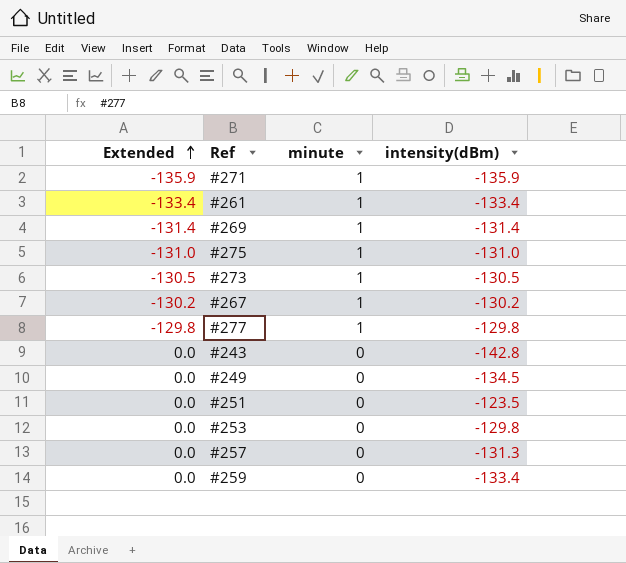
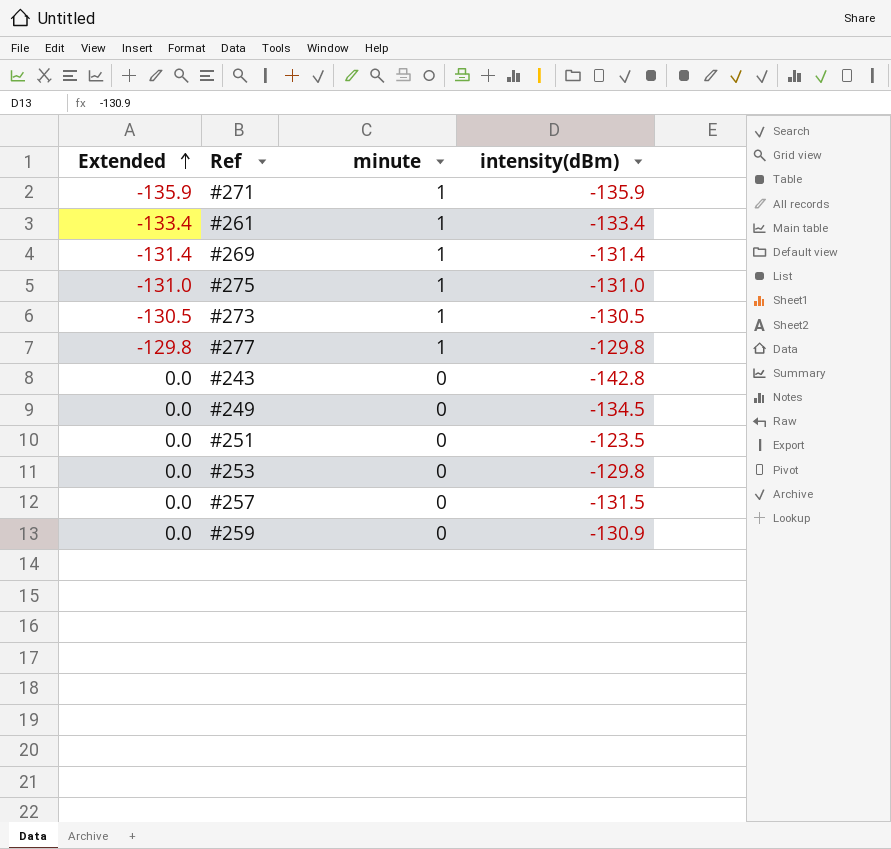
row #267: -130.2 | 1 | -130.2 -> none
#257 | intensity(dBm): -131.3 -> -131.5
#259 | intensity(dBm): -133.4 -> -130.9

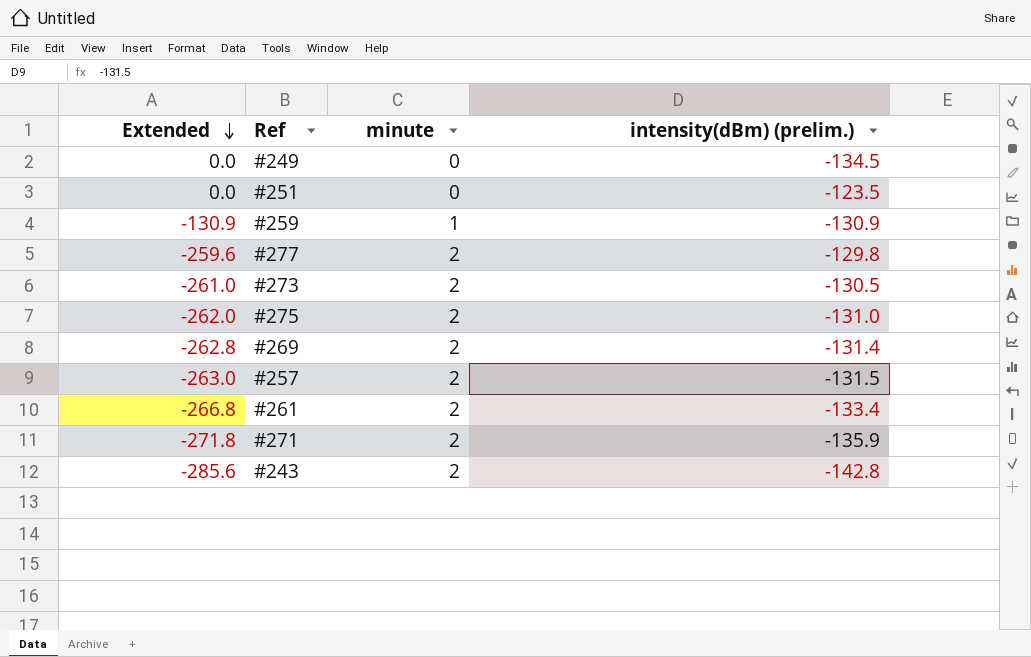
row order: Extended ascending -> Extended descending
column name: intensity(dBm) -> intensity(dBm) (prelim.)
row #253: 0.0 | 0 | -129.8 -> none
#259 | Extended: 0.0 -> -130.9
#259 | minute: 0 -> 1
#277 | Extended: -129.8 -> -259.6
#277 | minute: 1 -> 2
#273 | Extended: -130.5 -> -261.0
#273 | minute: 1 -> 2
#275 | Extended: -131.0 -> -262.0
#275 | minute: 1 -> 2
#269 | Extended: -131.4 -> -262.8
#269 | minute: 1 -> 2
#257 | Extended: 0.0 -> -263.0
#257 | minute: 0 -> 2
#261 | Extended: -133.4 -> -266.8
#261 | minute: 1 -> 2
#271 | Extended: -135.9 -> -271.8
#271 | minute: 1 -> 2
#243 | Extended: 0.0 -> -285.6
#243 | minute: 0 -> 2

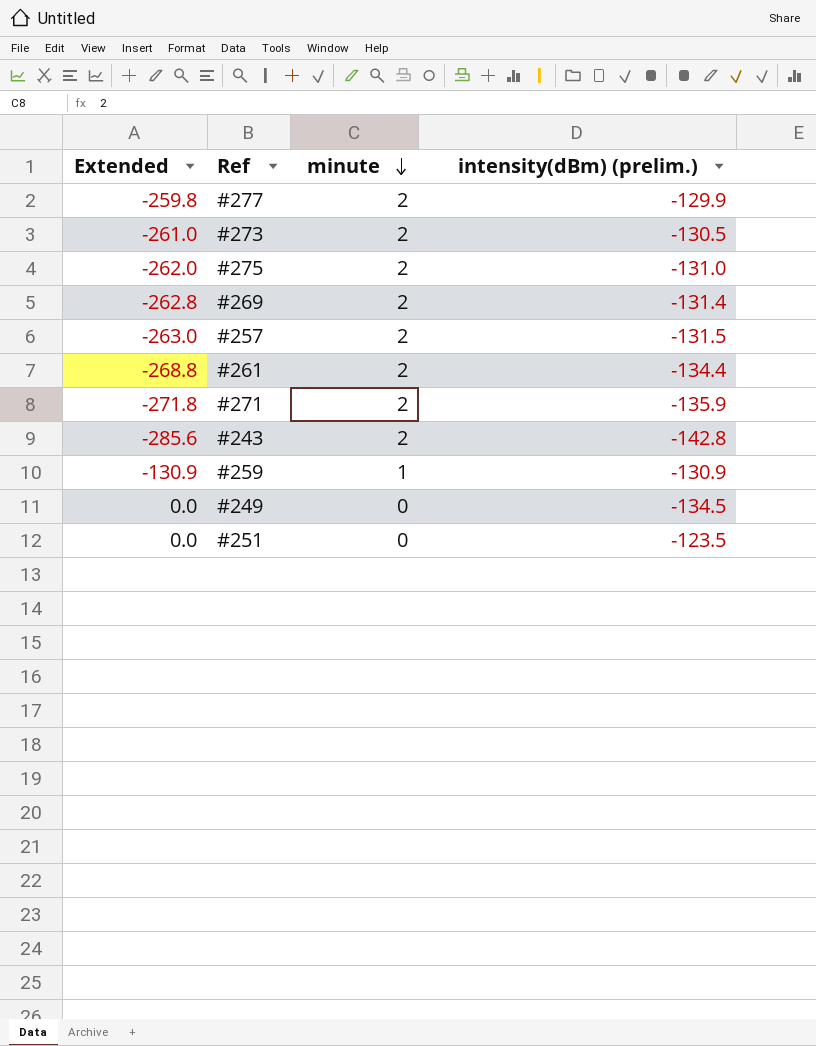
row order: Extended descending -> minute descending
#277 | Extended: -259.6 -> -259.8
#277 | intensity(dBm) (prelim.): -129.8 -> -129.9
#261 | Extended: -266.8 -> -268.8
#261 | intensity(dBm) (prelim.): -133.4 -> -134.4

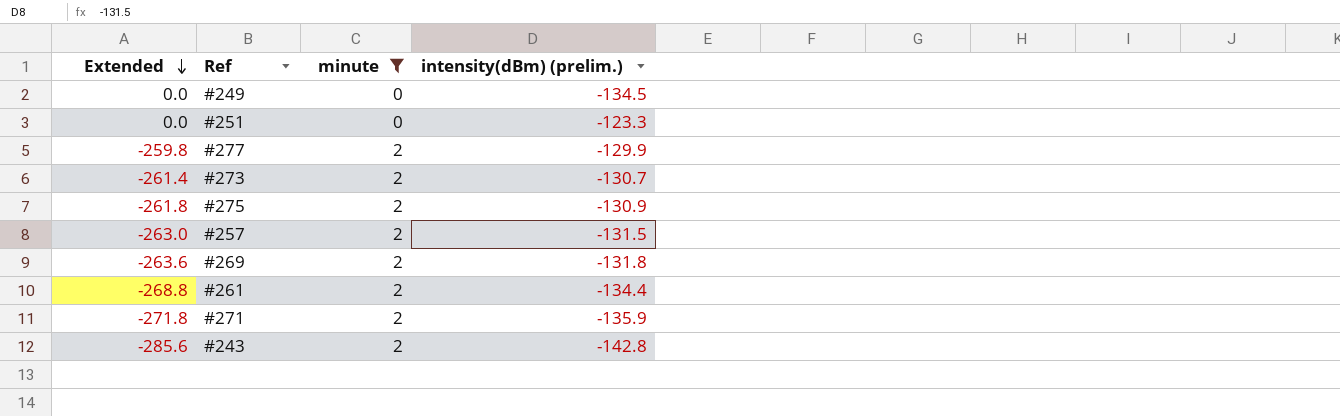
filter: none -> minute != 1
row order: minute descending -> Extended descending
#251 | intensity(dBm) (prelim.): -123.5 -> -123.3
#273 | Extended: -261.0 -> -261.4
#273 | intensity(dBm) (prelim.): -130.5 -> -130.7
#275 | Extended: -262.0 -> -261.8
#275 | intensity(dBm) (prelim.): -131.0 -> -130.9
#269 | Extended: -262.8 -> -263.6
#269 | intensity(dBm) (prelim.): -131.4 -> -131.8

